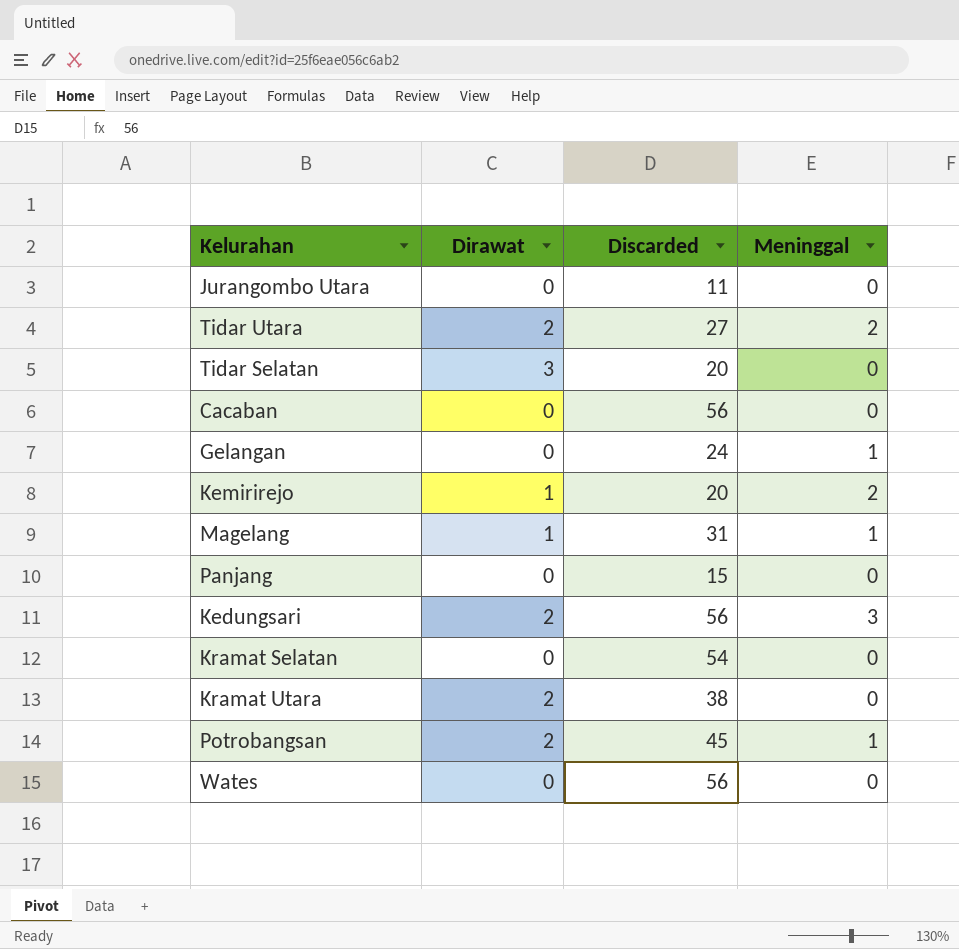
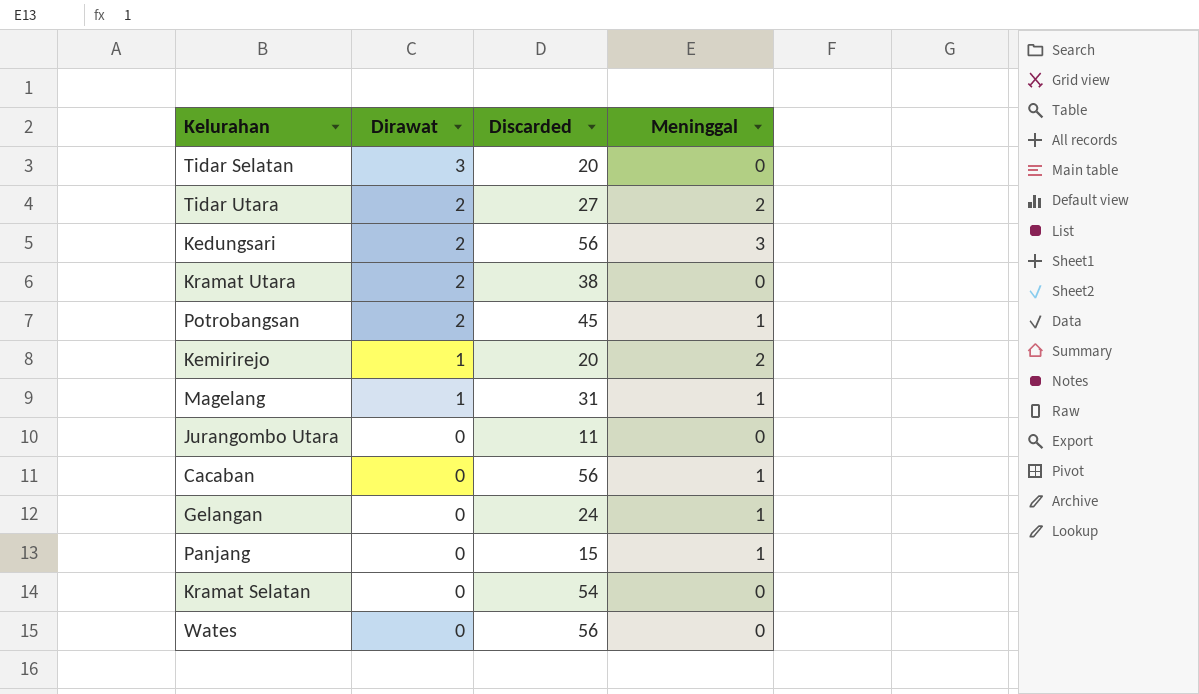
row order: none -> Dirawat descending
Cacaban | Meninggal: 0 -> 1
Panjang | Meninggal: 0 -> 1

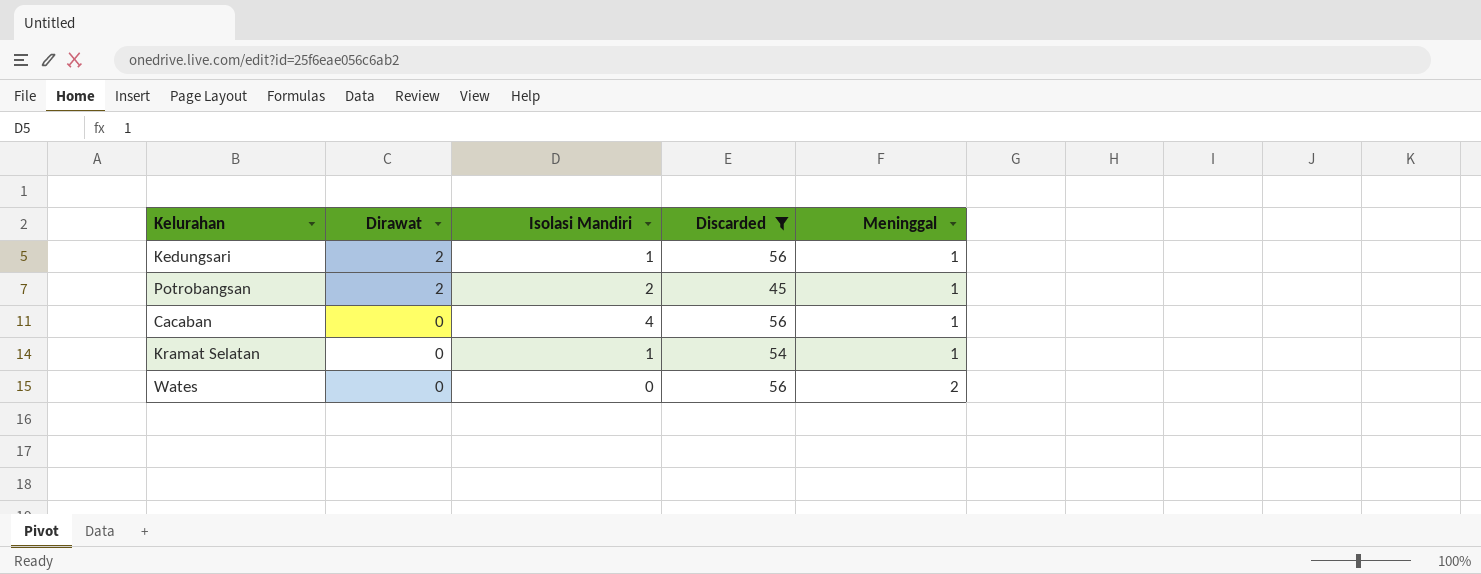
filter: none -> Discarded >= 45
column Isolasi Mandiri | position: none -> 3
Kedungsari | Meninggal: 3 -> 1
Kramat Selatan | Meninggal: 0 -> 1
Wates | Meninggal: 0 -> 2

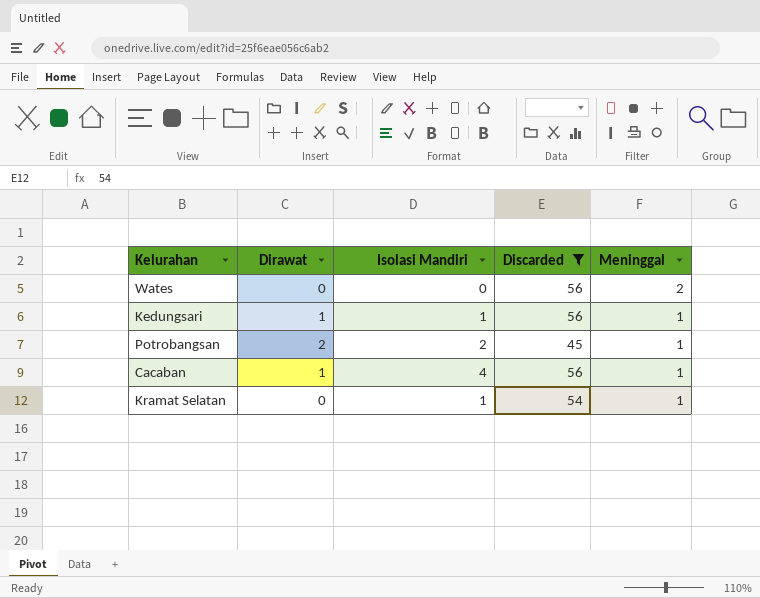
row order: Dirawat descending -> Meninggal descending
Kedungsari | Dirawat: 2 -> 1
Cacaban | Dirawat: 0 -> 1

